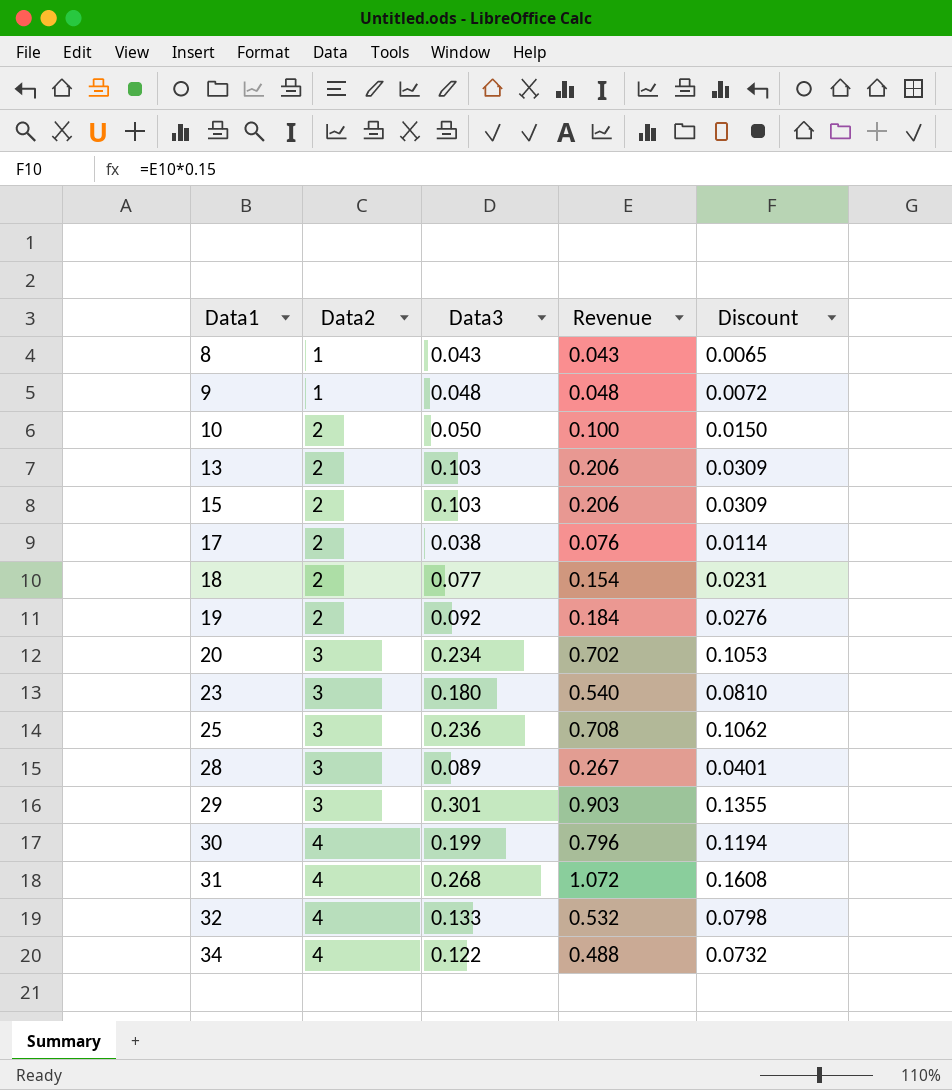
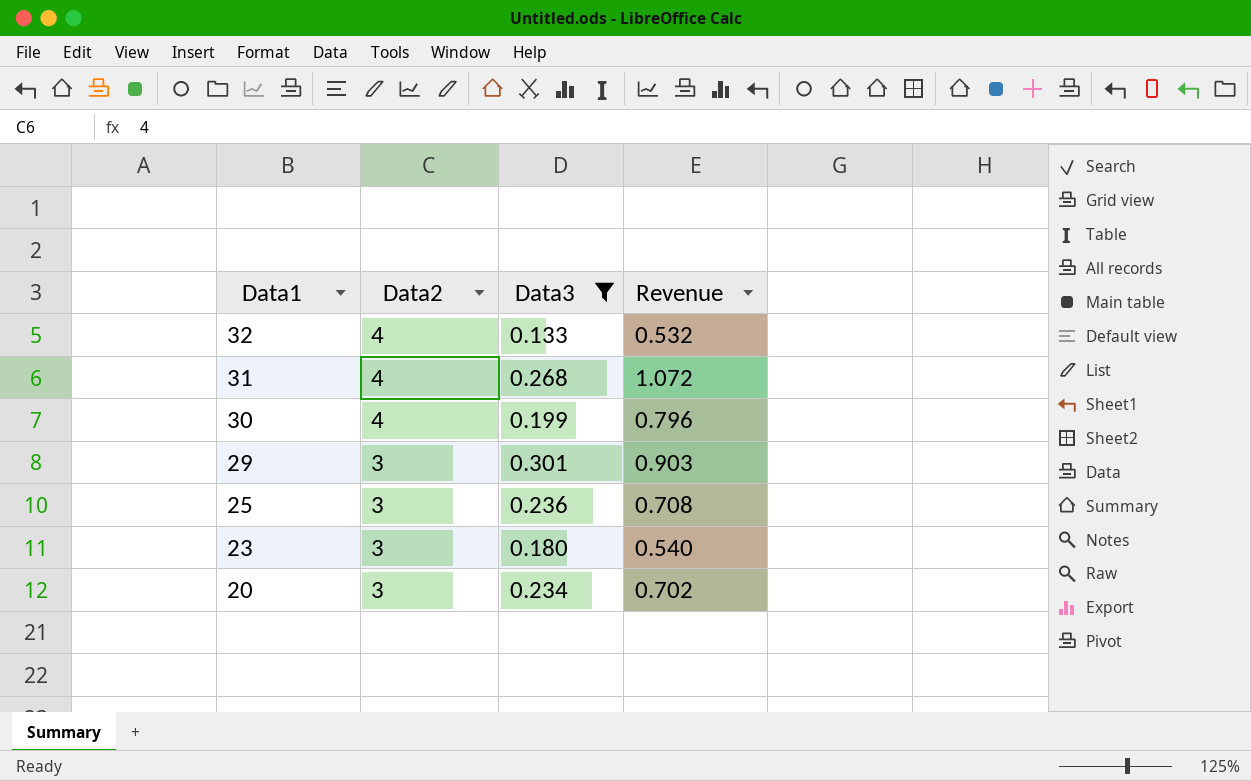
filter: none -> Data3 >= 0.133
row order: Data1 ascending -> Data1 descending
column Discount | formula: [Revenue] * 0.15 -> none

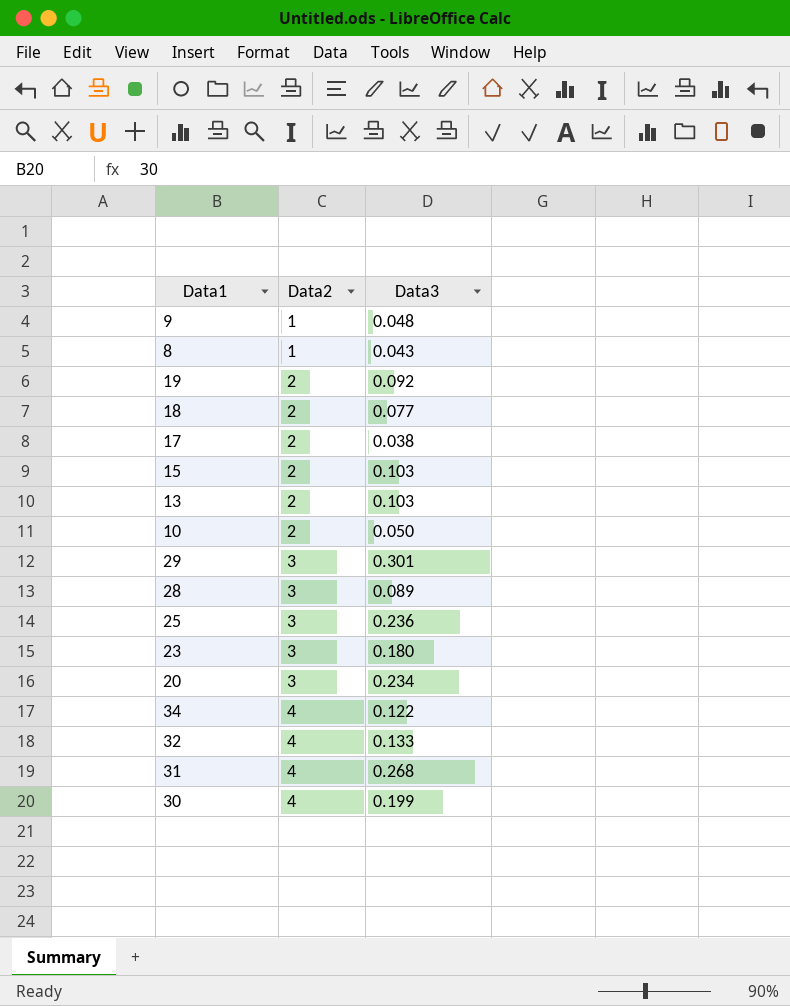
filter: Data3 >= 0.133 -> none
row order: Data1 descending -> Data2 ascending
column Revenue | formula: [Data2] * [Data3] -> none

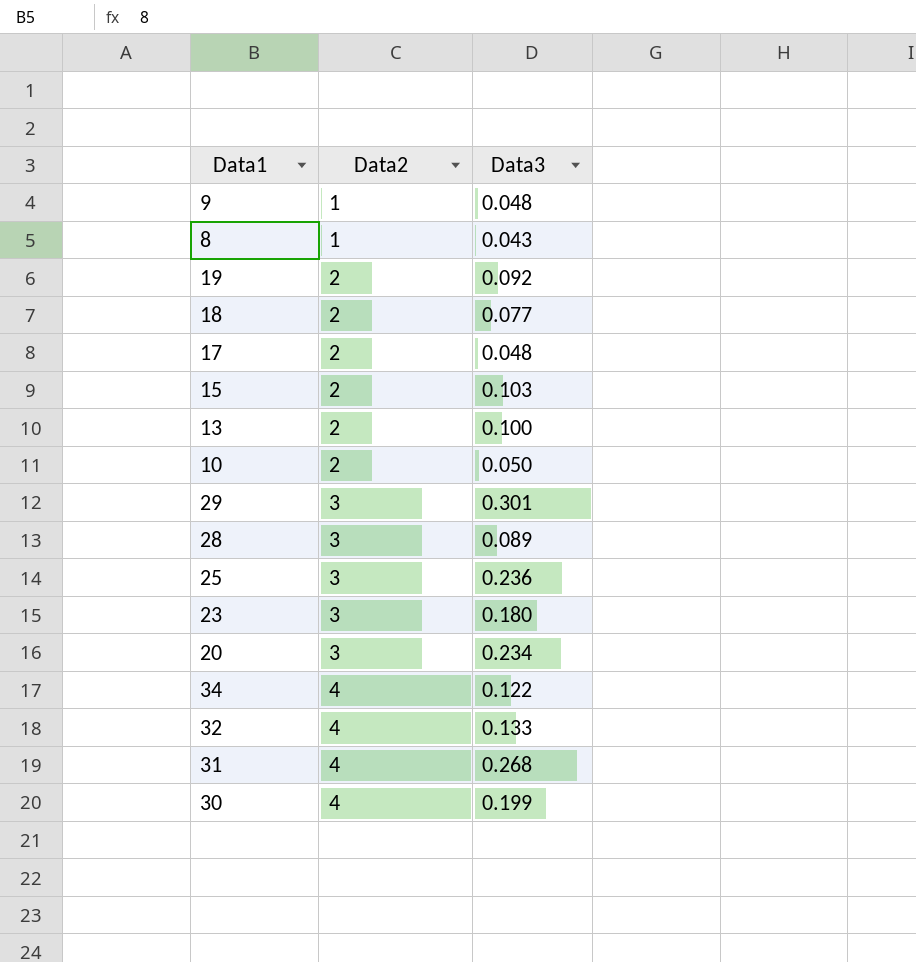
17 | Data3: 0.038 -> 0.048
13 | Data3: 0.103 -> 0.100

